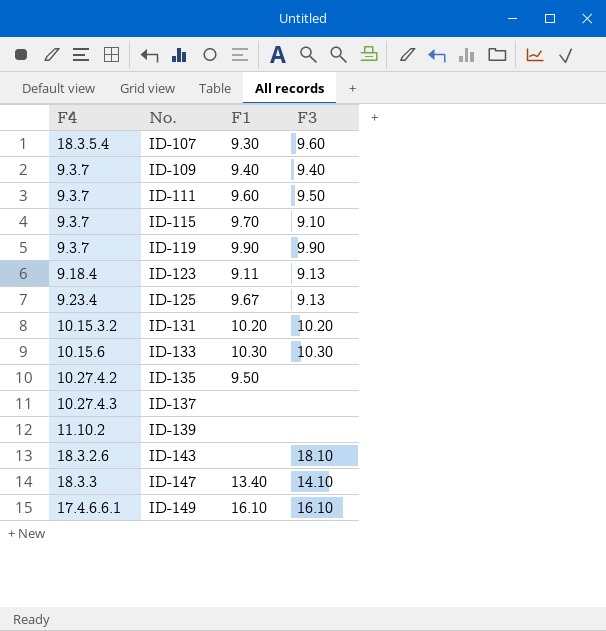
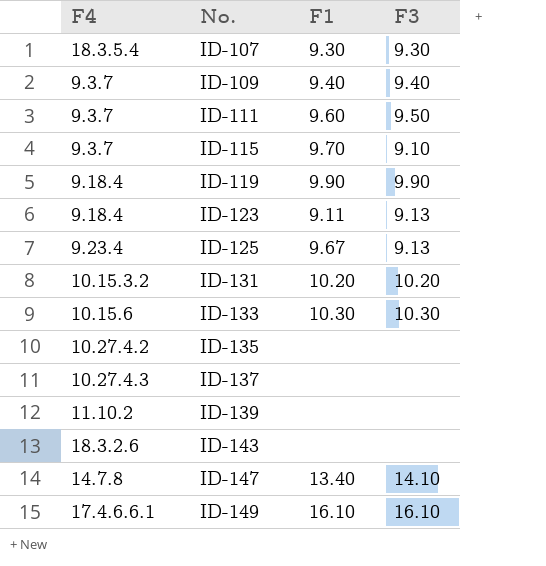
ID-107 | F3: 9.60 -> 9.30
ID-119 | F4: 9.3.7 -> 9.18.4
ID-135 | F1: 9.50 -> none
ID-143 | F3: 18.10 -> none
ID-147 | F4: 18.3.3 -> 14.7.8

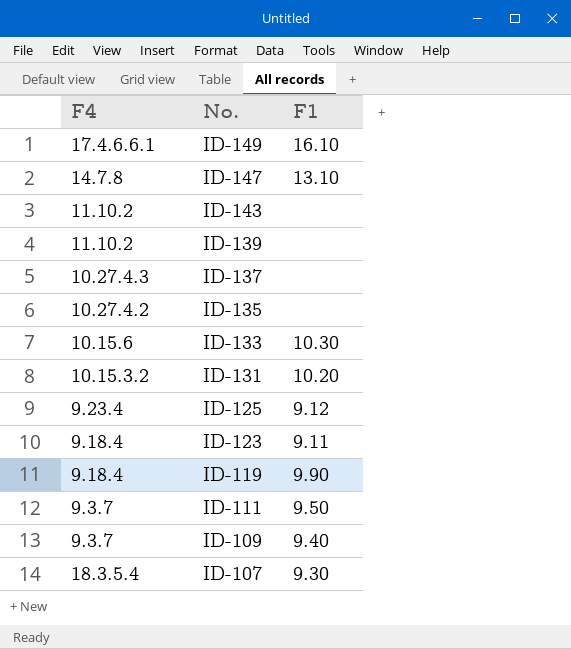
row order: No. ascending -> No. descending
column F3 | position: 4 -> none
row ID-115: 9.3.7 | 9.70 | 9.10 -> none
ID-147 | F1: 13.40 -> 13.10
ID-143 | F4: 18.3.2.6 -> 11.10.2
ID-125 | F1: 9.67 -> 9.12
ID-111 | F1: 9.60 -> 9.50

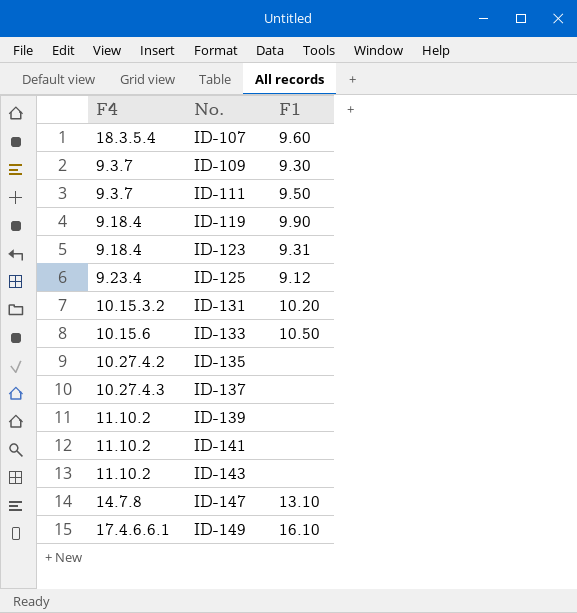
row order: No. descending -> No. ascending
ID-107 | F1: 9.30 -> 9.60
ID-109 | F1: 9.40 -> 9.30
ID-123 | F1: 9.11 -> 9.31
ID-133 | F1: 10.30 -> 10.50
row ID-141: none -> 11.10.2 | none

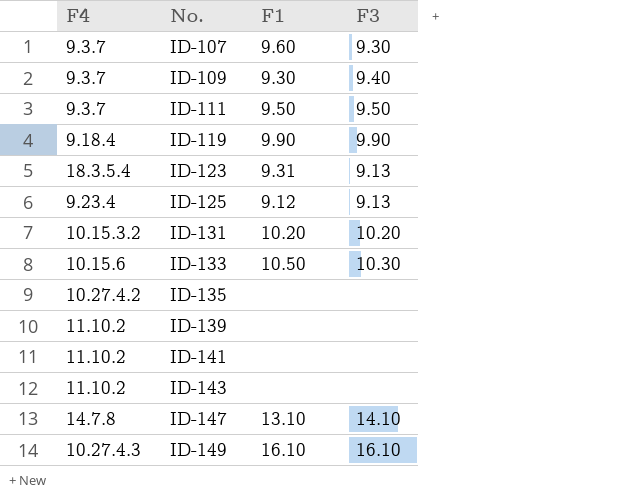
column F3 | position: none -> 4
row ID-137: 10.27.4.3 | none -> none
ID-107 | F4: 18.3.5.4 -> 9.3.7
ID-123 | F4: 9.18.4 -> 18.3.5.4
ID-149 | F4: 17.4.6.6.1 -> 10.27.4.3

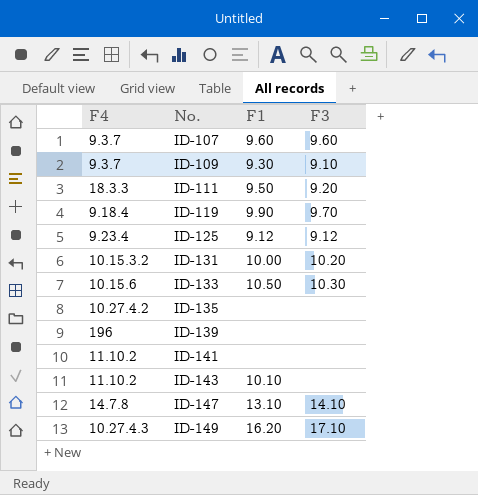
row ID-123: 18.3.5.4 | 9.31 | 9.13 -> none
ID-107 | F3: 9.30 -> 9.60
ID-109 | F3: 9.40 -> 9.10
ID-111 | F4: 9.3.7 -> 18.3.3
ID-111 | F3: 9.50 -> 9.20
ID-119 | F3: 9.90 -> 9.70
ID-125 | F3: 9.13 -> 9.12
ID-131 | F1: 10.20 -> 10.00
ID-139 | F4: 11.10.2 -> 196
ID-143 | F1: none -> 10.10
ID-149 | F1: 16.10 -> 16.20
ID-149 | F3: 16.10 -> 17.10

